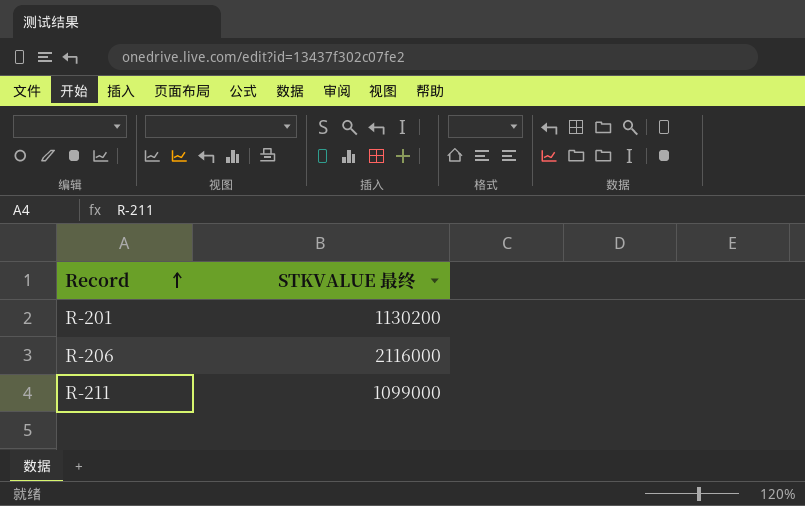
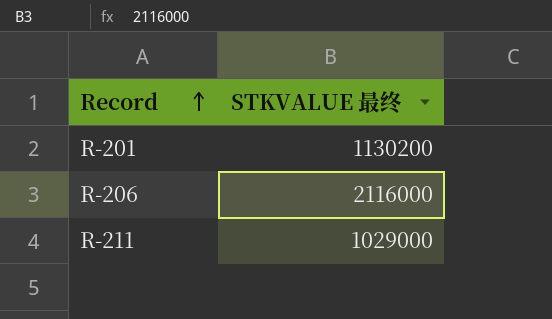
R-211 | STKVALUE 最终: 1099000 -> 1029000

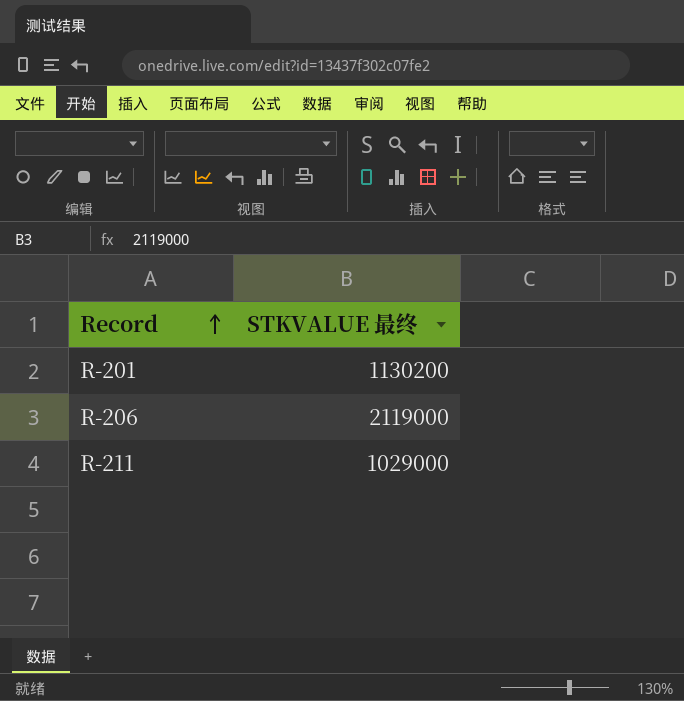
R-206 | STKVALUE 最终: 2116000 -> 2119000

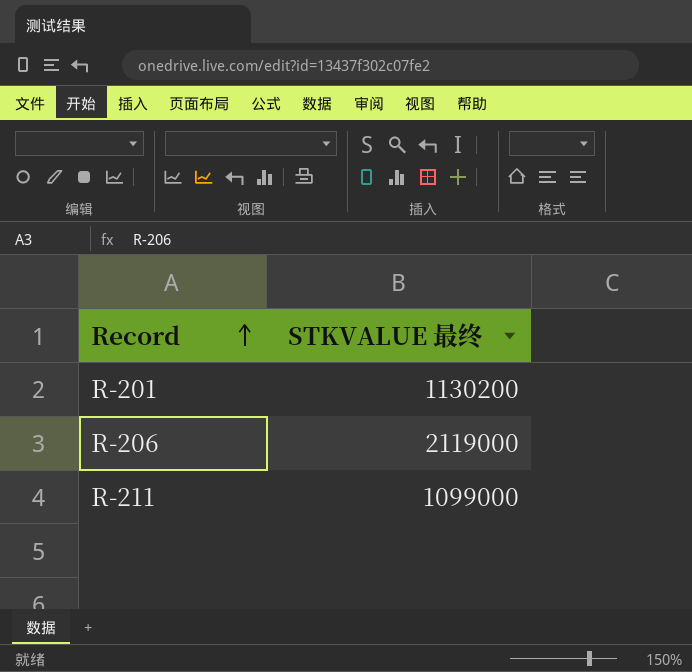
R-211 | STKVALUE 最终: 1029000 -> 1099000

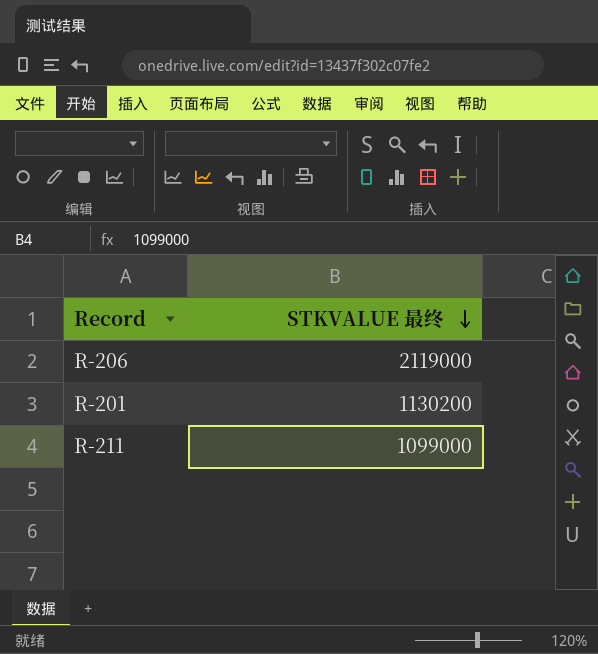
row order: Record ascending -> STKVALUE 最终 descending

